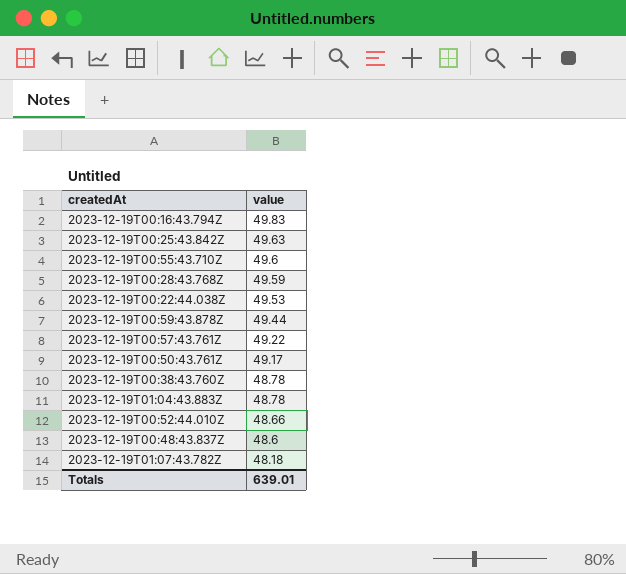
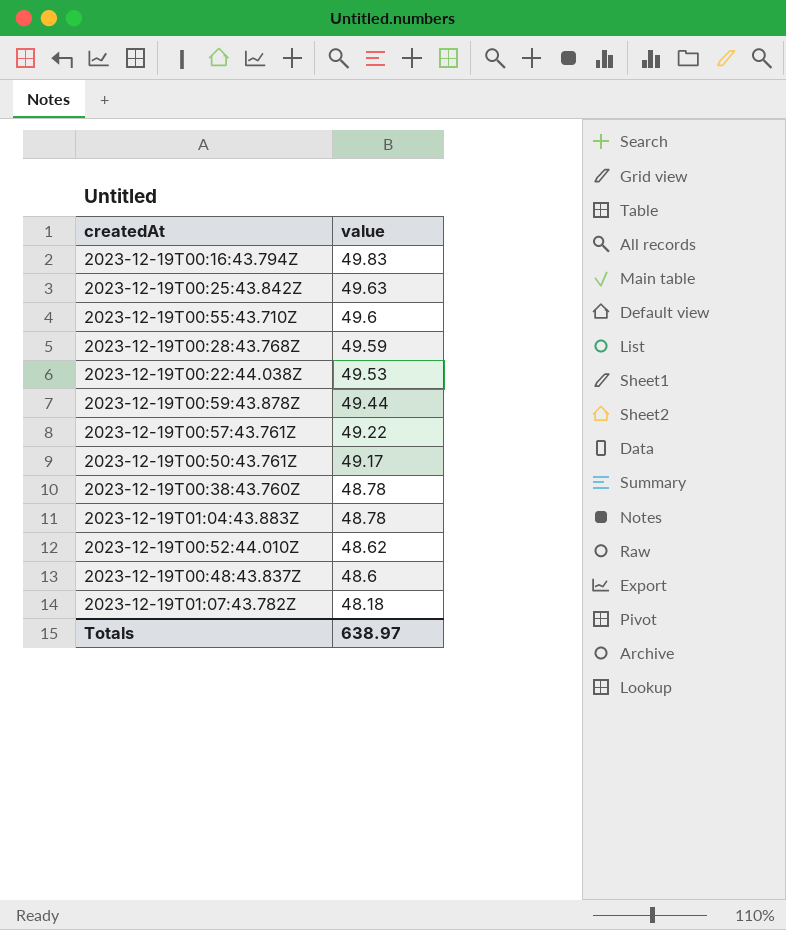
2023-12-19T00:52:44.010Z | value: 48.66 -> 48.62
Totals | value: 639.01 -> 638.97

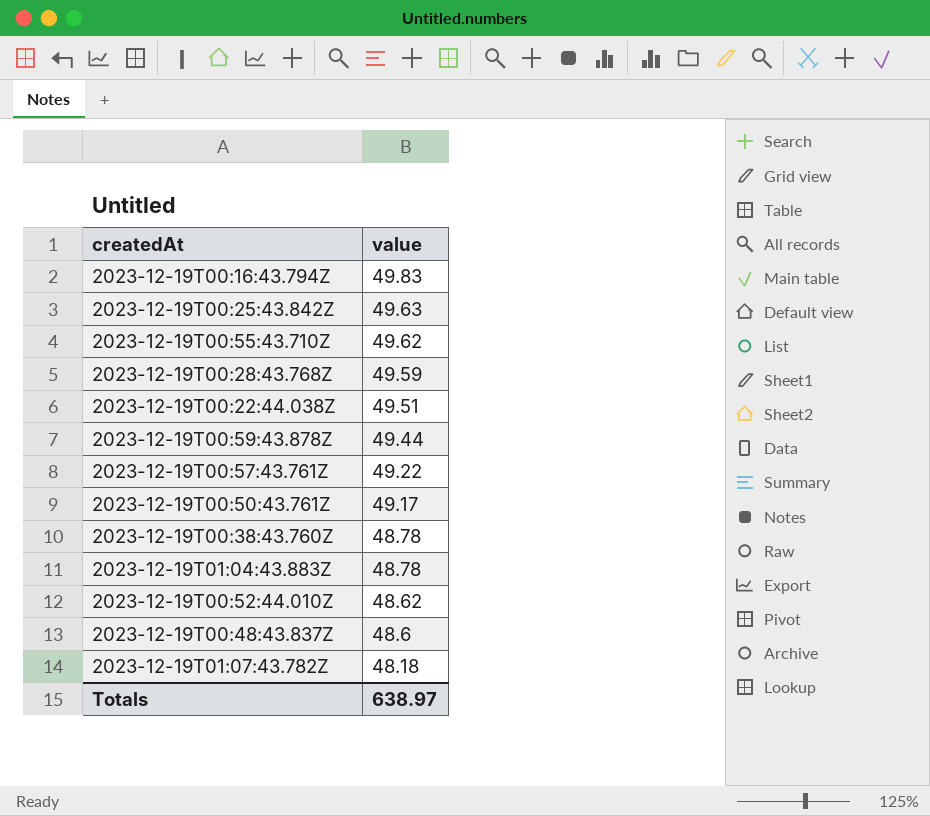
2023-12-19T00:55:43.710Z | value: 49.6 -> 49.62
2023-12-19T00:22:44.038Z | value: 49.53 -> 49.51

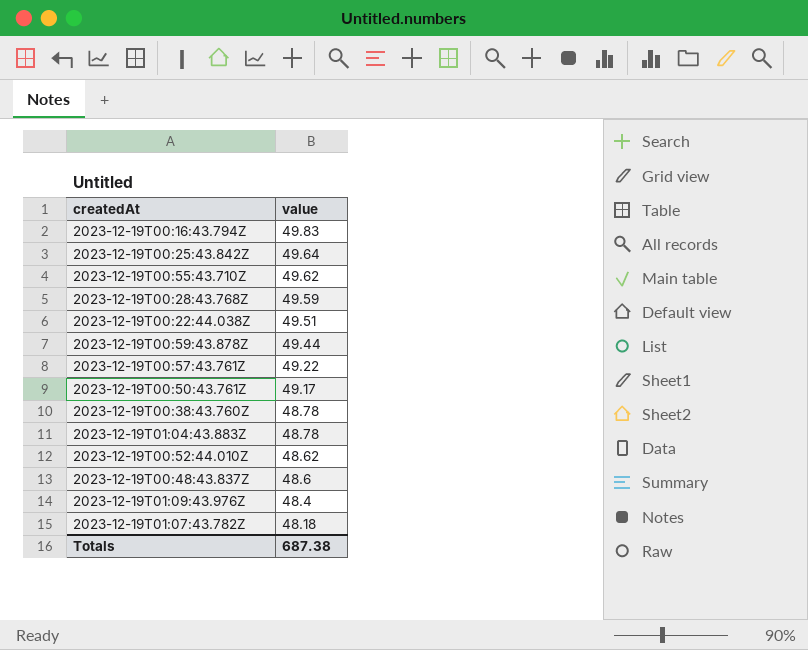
2023-12-19T00:25:43.842Z | value: 49.63 -> 49.64
row 2023-12-19T01:09:43.976Z: none -> 48.4
Totals | value: 638.97 -> 687.38

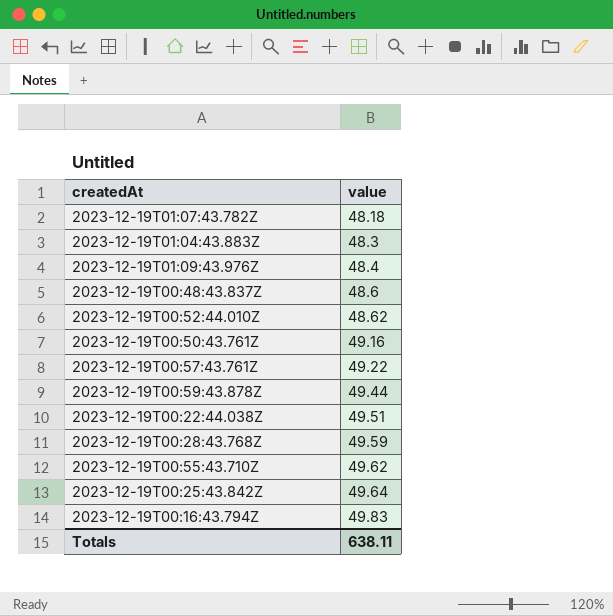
row order: value descending -> value ascending
row 2023-12-19T00:38:43.760Z: 48.78 -> none
2023-12-19T01:04:43.883Z | value: 48.78 -> 48.3
2023-12-19T00:50:43.761Z | value: 49.17 -> 49.16
Totals | value: 687.38 -> 638.11

